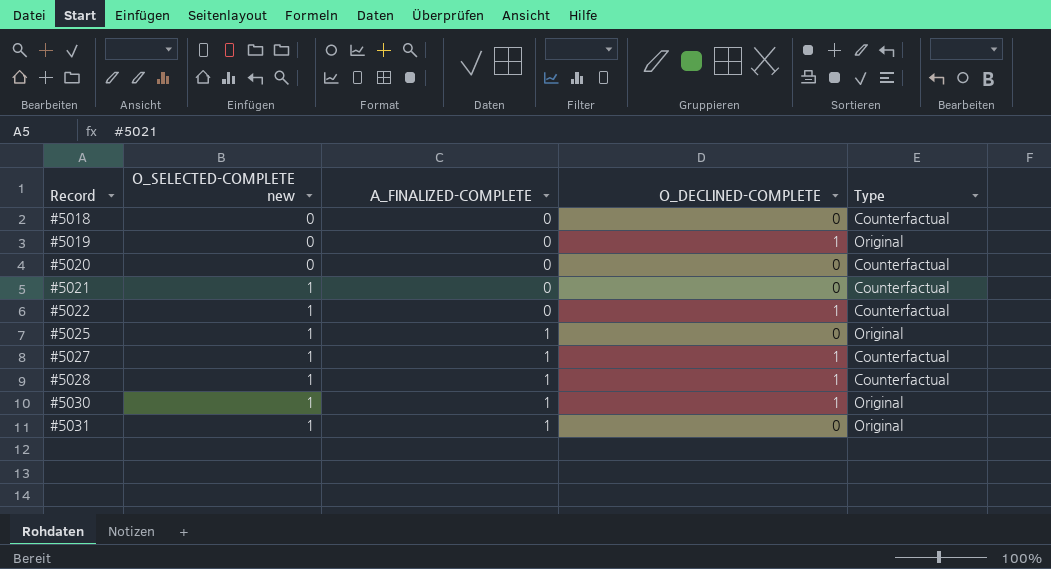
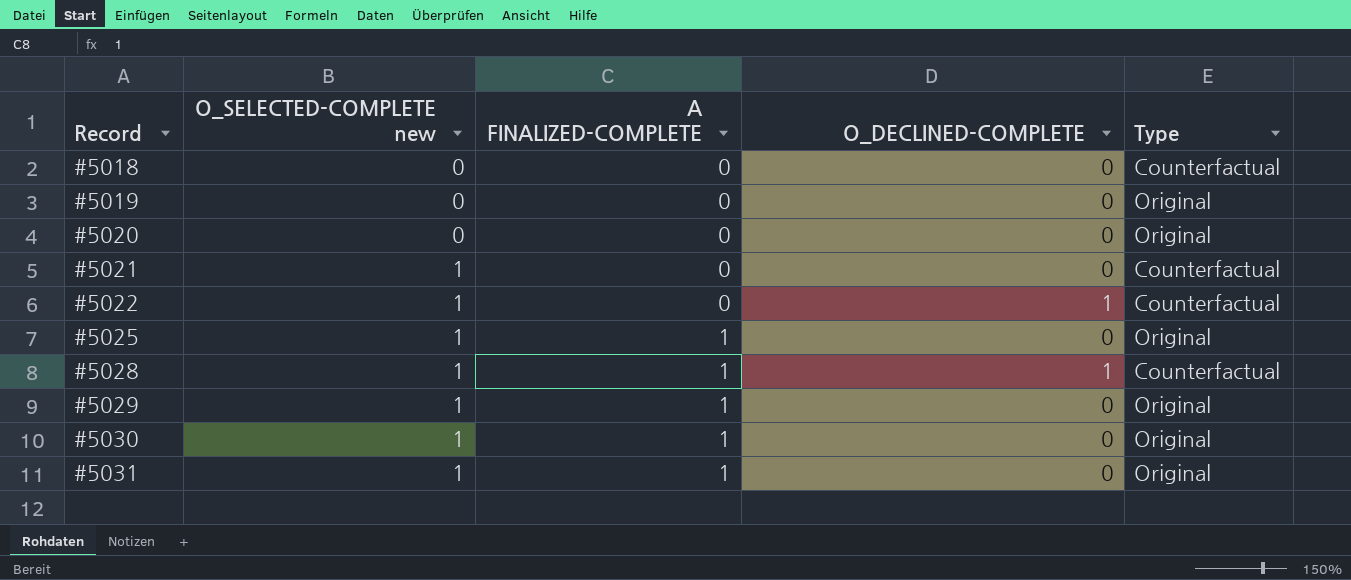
column name: A_FINALIZED-COMPLETE -> A FINALIZED-COMPLETE
row #5027: 1 | 1 | 1 | Counterfactual -> none
#5019 | O_DECLINED-COMPLETE: 1 -> 0
#5020 | Type: Counterfactual -> Original
row #5029: none -> 1 | 1 | 0 | Original
#5030 | O_DECLINED-COMPLETE: 1 -> 0

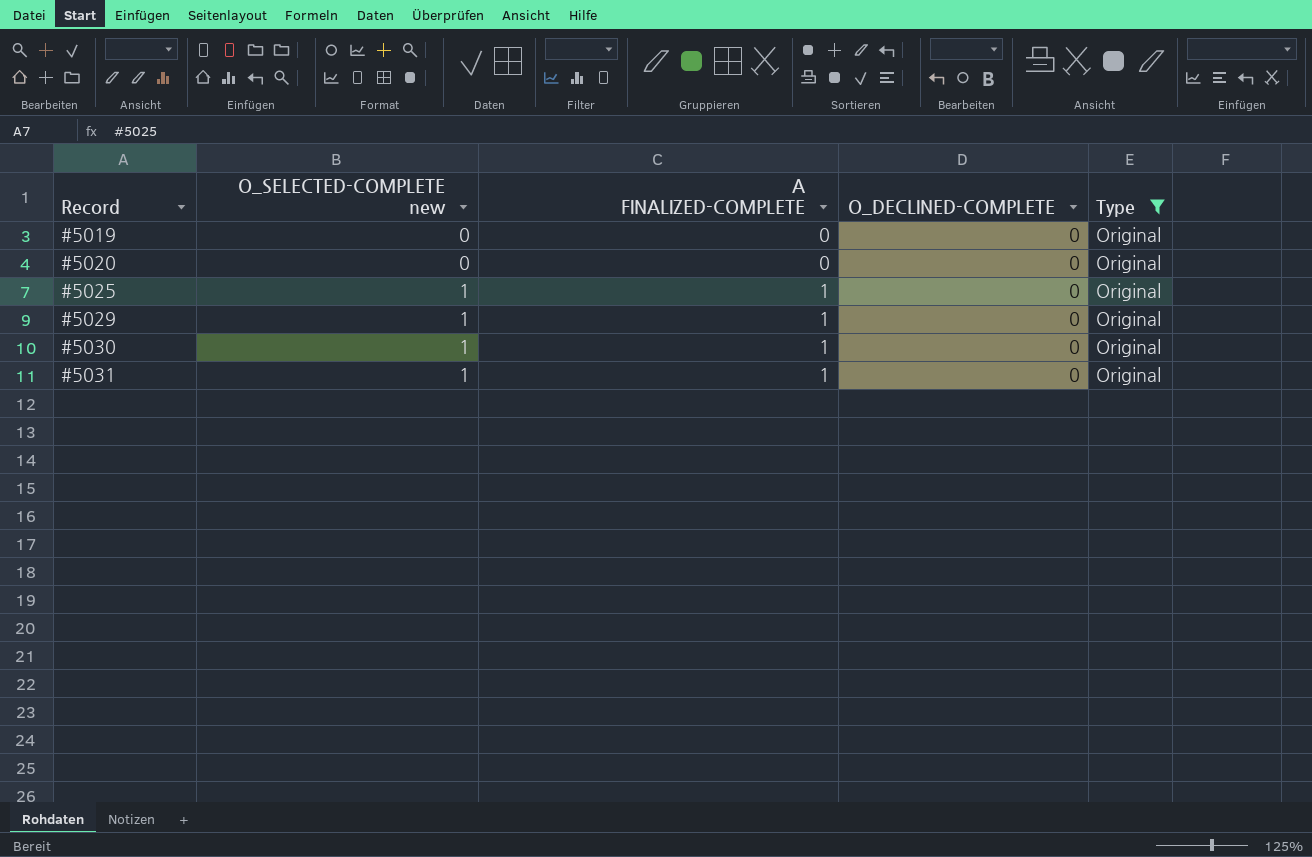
filter: none -> Type = Original

